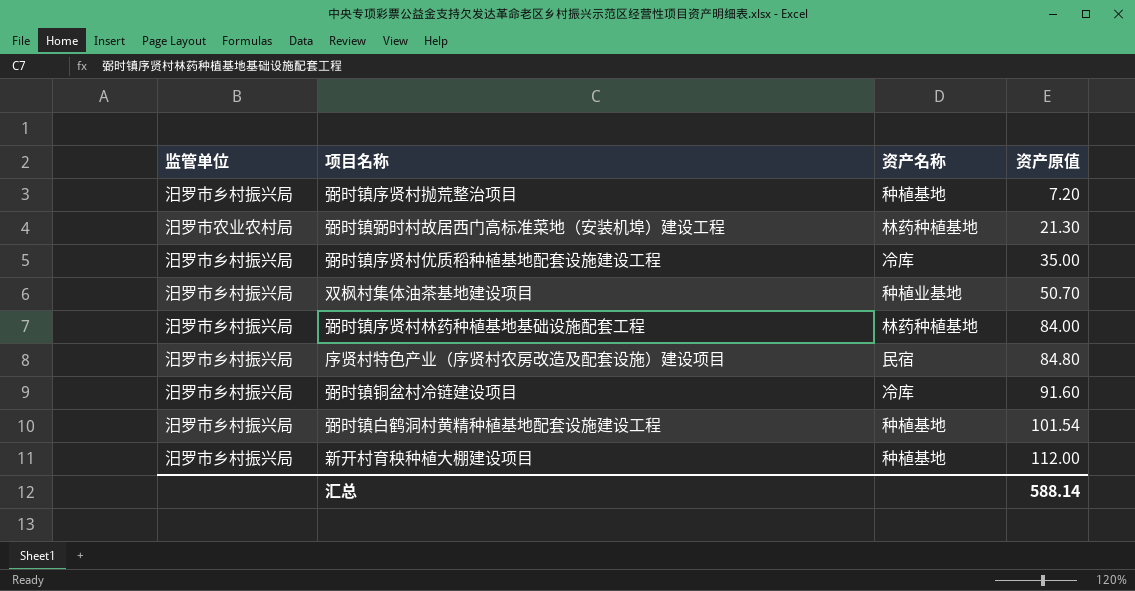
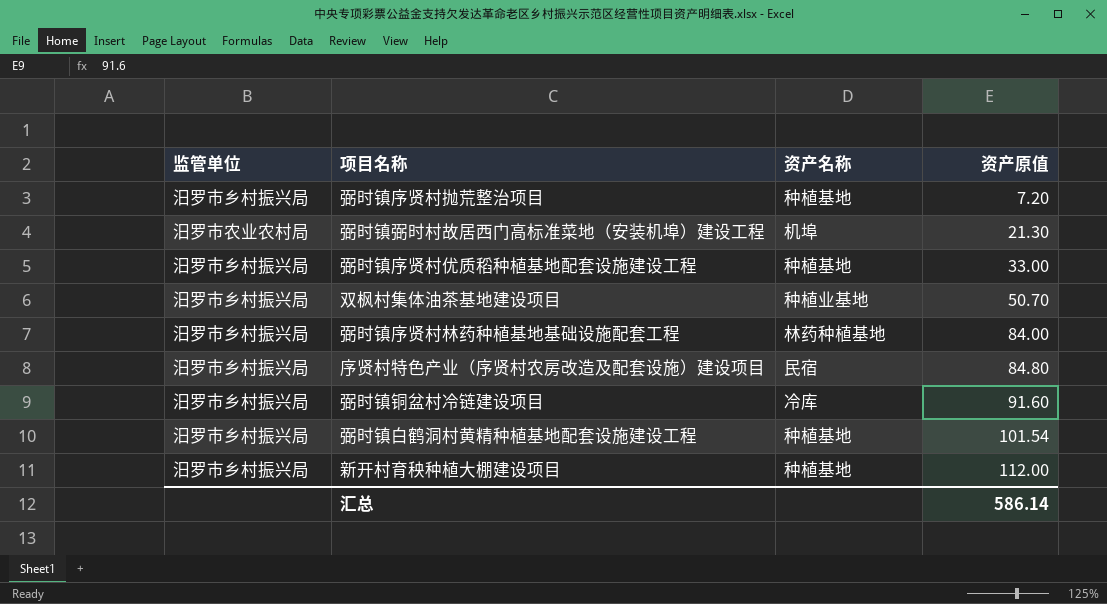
弼时镇弼时村故居西门高标准菜地（安装机埠）建设工程 | 资产名称: 林药种植基地 -> 机埠
弼时镇序贤村优质稻种植基地配套设施建设工程 | 资产名称: 冷库 -> 种植基地
弼时镇序贤村优质稻种植基地配套设施建设工程 | 资产原值: 35.00 -> 33.00
汇总 | 资产原值: 588.14 -> 586.14

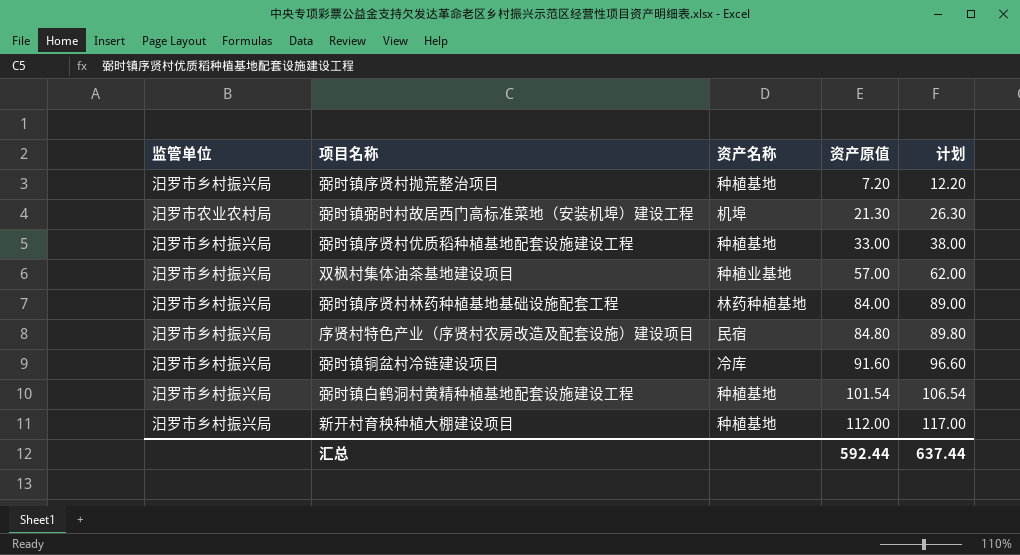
column 计划 | formula: none -> [资产原值] + 5
双枫村集体油茶基地建设项目 | 资产原值: 50.70 -> 57.00
汇总 | 资产原值: 586.14 -> 592.44

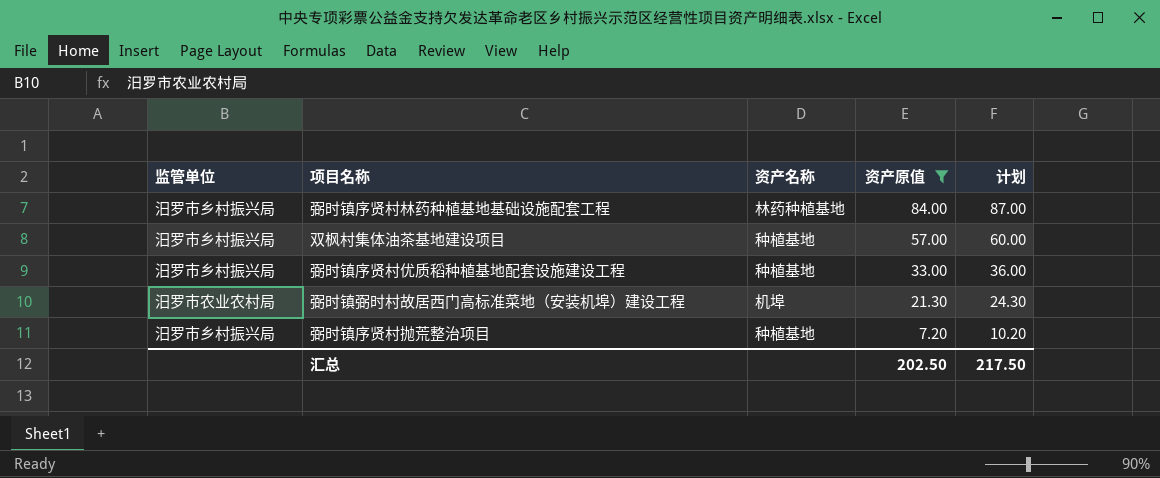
filter: none -> 资产原值 <= 84.00
row order: 资产原值 ascending -> 资产原值 descending
column 计划 | formula: [资产原值] + 5 -> [资产原值] + 3
双枫村集体油茶基地建设项目 | 资产名称: 种植业基地 -> 种植基地
汇总 | 资产原值: 592.44 -> 202.50
汇总 | 计划: 637.44 -> 217.50

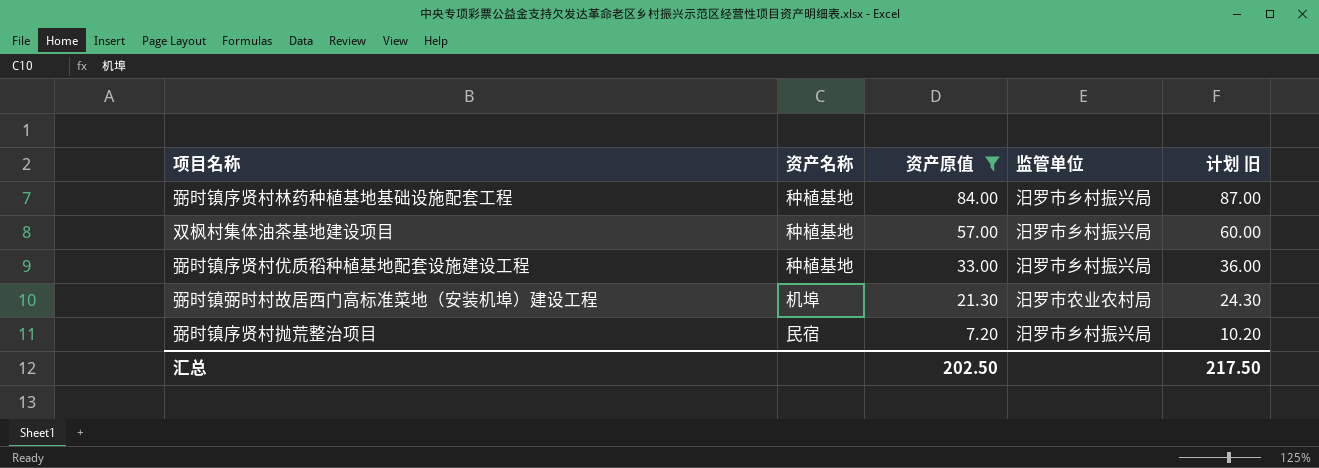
column 监管单位 | position: 1 -> 4
column name: 计划 -> 计划 旧
弼时镇序贤村林药种植基地基础设施配套工程 | 资产名称: 林药种植基地 -> 种植基地
弼时镇序贤村抛荒整治项目 | 资产名称: 种植基地 -> 民宿

